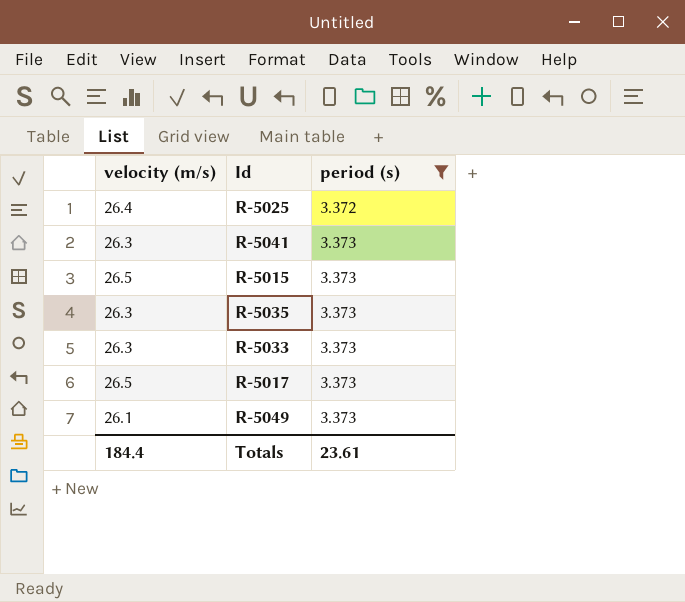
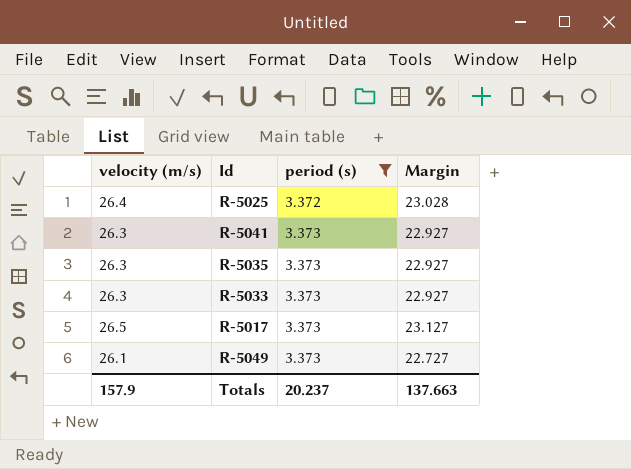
column Margin | formula: none -> [velocity (m/s)] - [period (s)]
row R-5015: 26.5 | 3.373 -> none
Totals | velocity (m/s): 184.4 -> 157.9
Totals | period (s): 23.61 -> 20.237

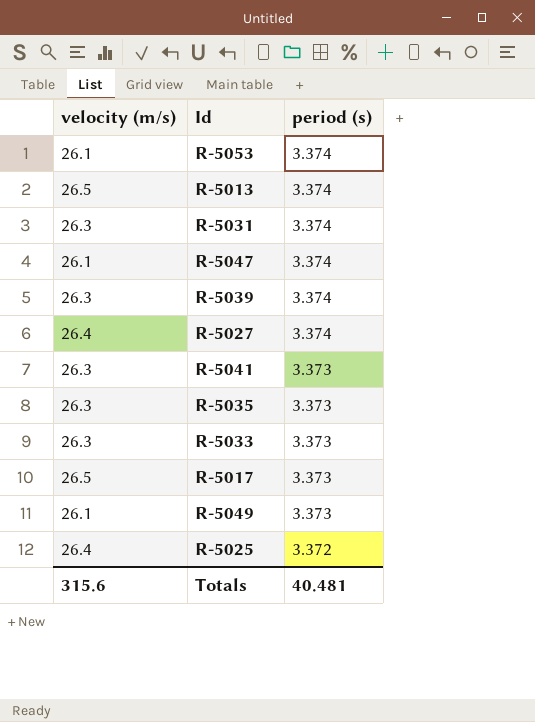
filter: period (s) != 3.374 -> none
row order: period (s) ascending -> period (s) descending
column Margin | formula: [velocity (m/s)] - [period (s)] -> none
Totals | velocity (m/s): 157.9 -> 315.6
Totals | period (s): 20.237 -> 40.481

